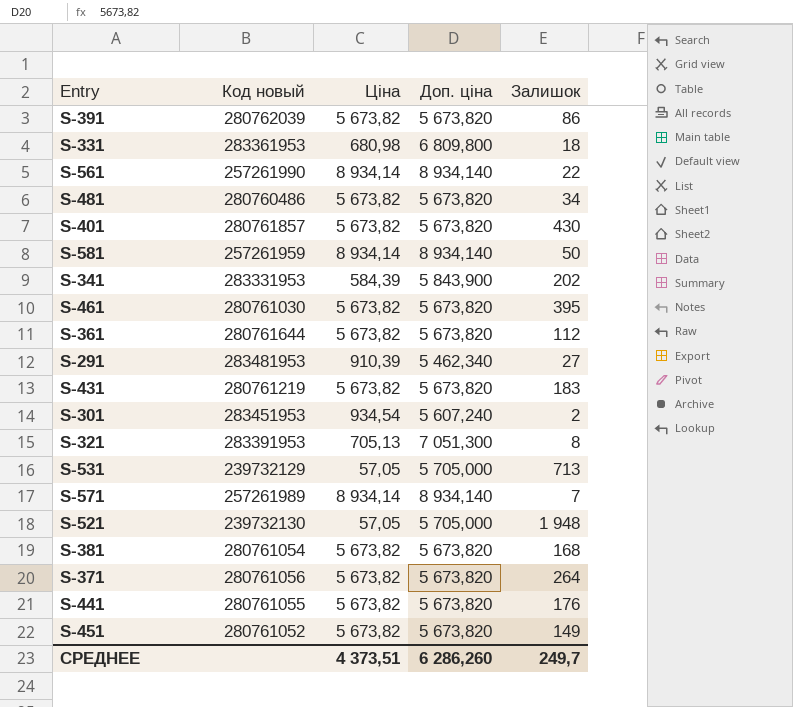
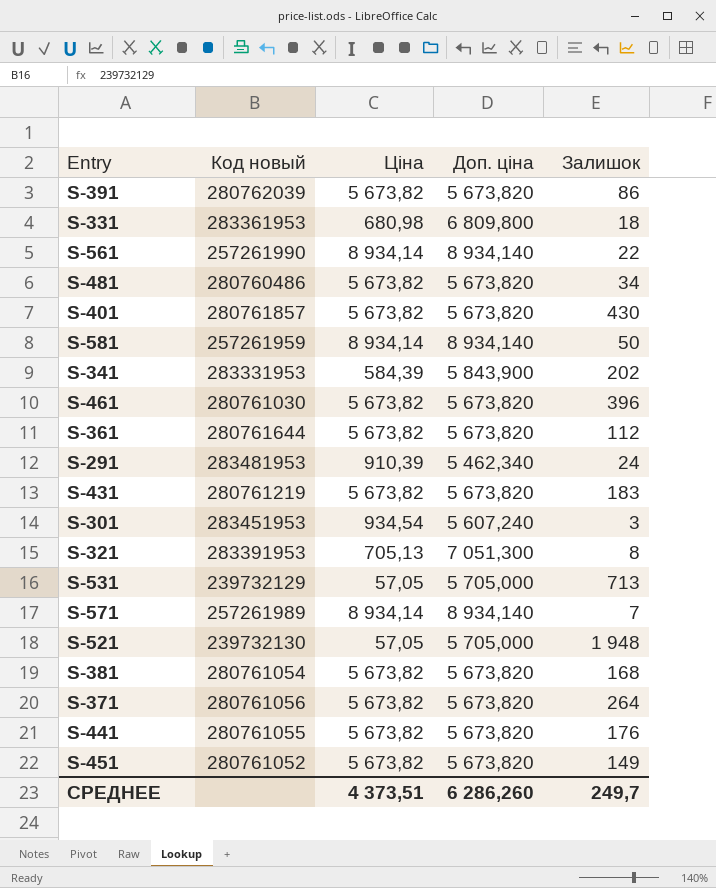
S-461 | Залишок: 395 -> 396
S-291 | Залишок: 27 -> 24
S-301 | Залишок: 2 -> 3

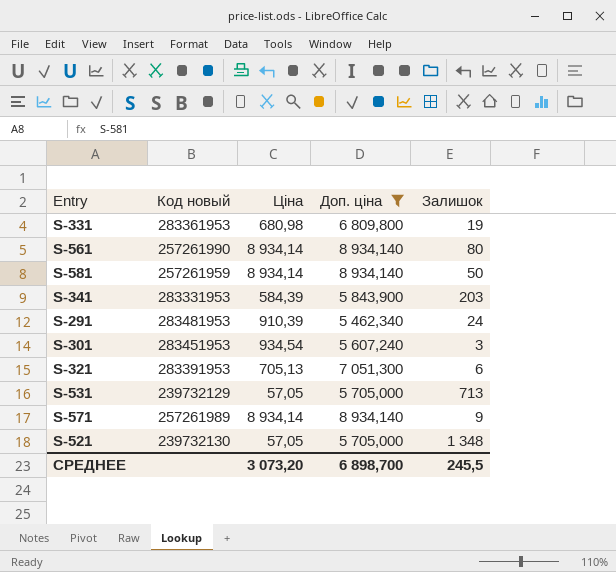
filter: none -> Доп. ціна != 5 673,820
S-331 | Залишок: 18 -> 19
S-561 | Залишок: 22 -> 80
S-341 | Залишок: 202 -> 203
S-321 | Залишок: 8 -> 6
S-571 | Залишок: 7 -> 9
S-521 | Залишок: 1 948 -> 1 348
СРЕДНЕЕ | Ціна: 4 373,51 -> 3 073,20
СРЕДНЕЕ | Доп. ціна: 6 286,260 -> 6 898,700
СРЕДНЕЕ | Залишок: 249,7 -> 245,5

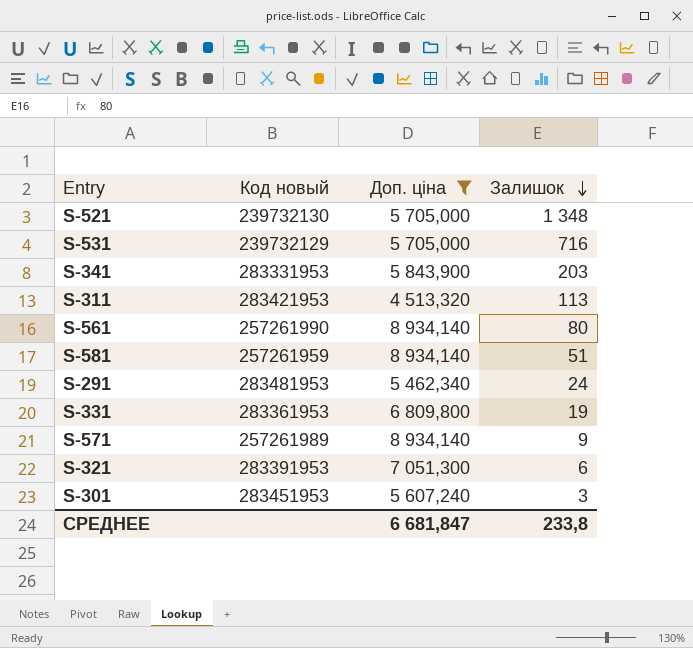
row order: none -> Залишок descending
column Ціна | position: 3 -> none
S-531 | Залишок: 713 -> 716
row S-311: none -> 283421953 | 4 513,320 | 113
S-581 | Залишок: 50 -> 51
СРЕДНЕЕ | Доп. ціна: 6 898,700 -> 6 681,847
СРЕДНЕЕ | Залишок: 245,5 -> 233,8

